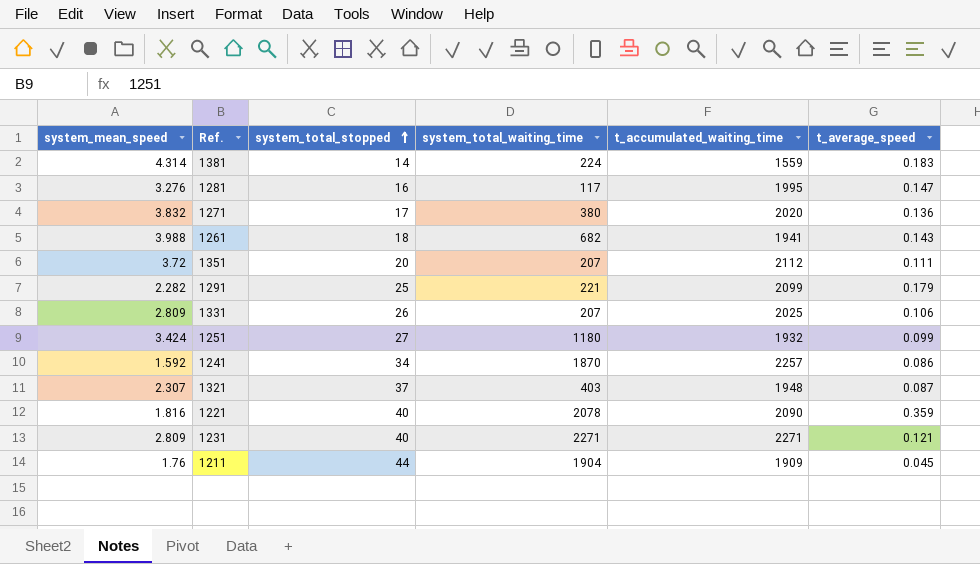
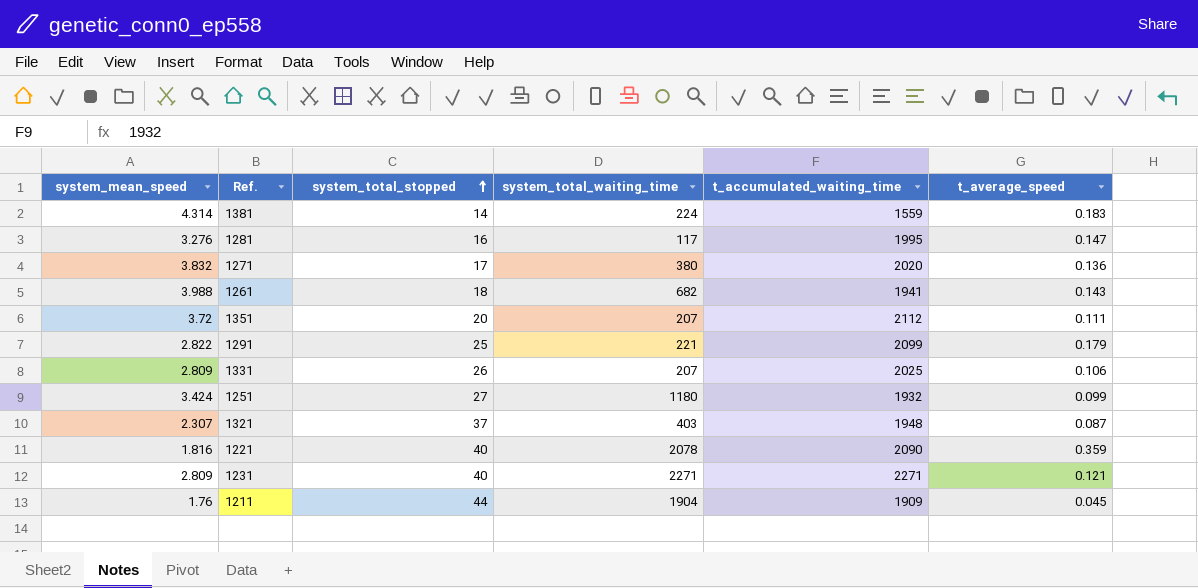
row 1241: 1.592 | 34 | 1870 | 2257 | 0.086 -> none
1291 | system_mean_speed: 2.282 -> 2.822

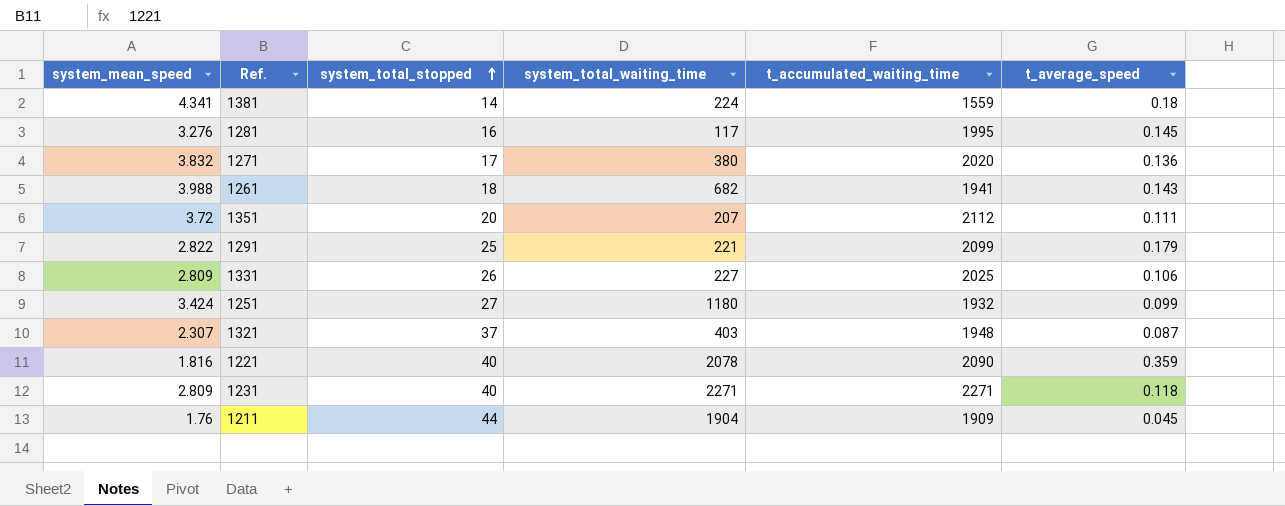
1381 | system_mean_speed: 4.314 -> 4.341
1381 | t_average_speed: 0.183 -> 0.18
1281 | t_average_speed: 0.147 -> 0.145
1331 | system_total_waiting_time: 207 -> 227
1231 | t_average_speed: 0.121 -> 0.118

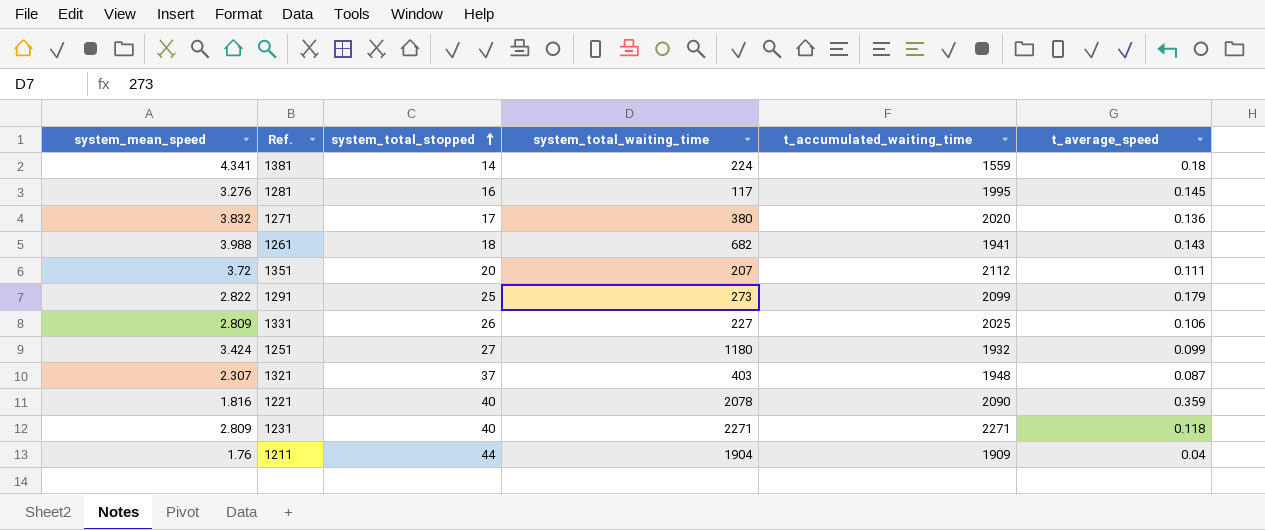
1291 | system_total_waiting_time: 221 -> 273
1211 | t_average_speed: 0.045 -> 0.04

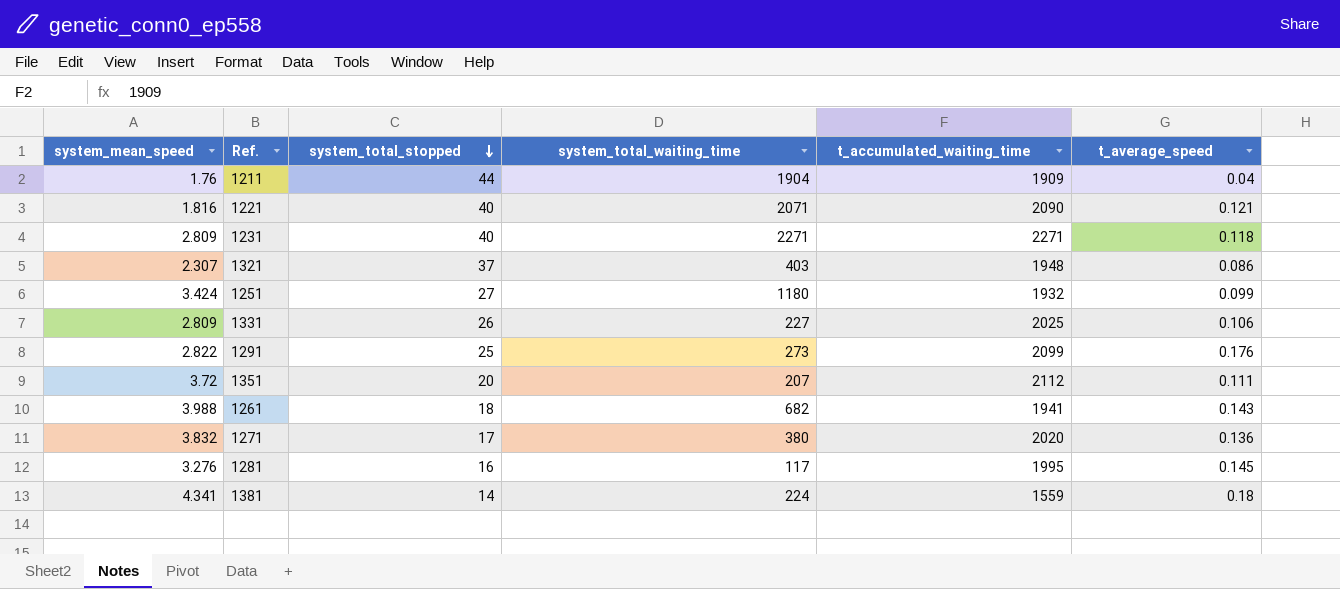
row order: system_total_stopped ascending -> system_total_stopped descending
1221 | system_total_waiting_time: 2078 -> 2071
1221 | t_average_speed: 0.359 -> 0.121
1321 | t_average_speed: 0.087 -> 0.086
1291 | t_average_speed: 0.179 -> 0.176

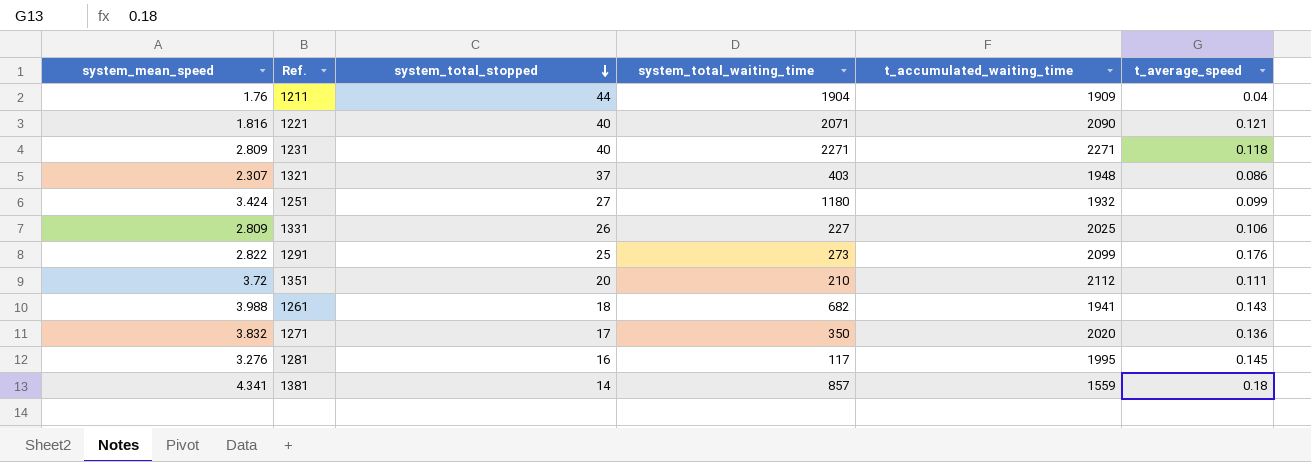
1351 | system_total_waiting_time: 207 -> 210
1271 | system_total_waiting_time: 380 -> 350
1381 | system_total_waiting_time: 224 -> 857

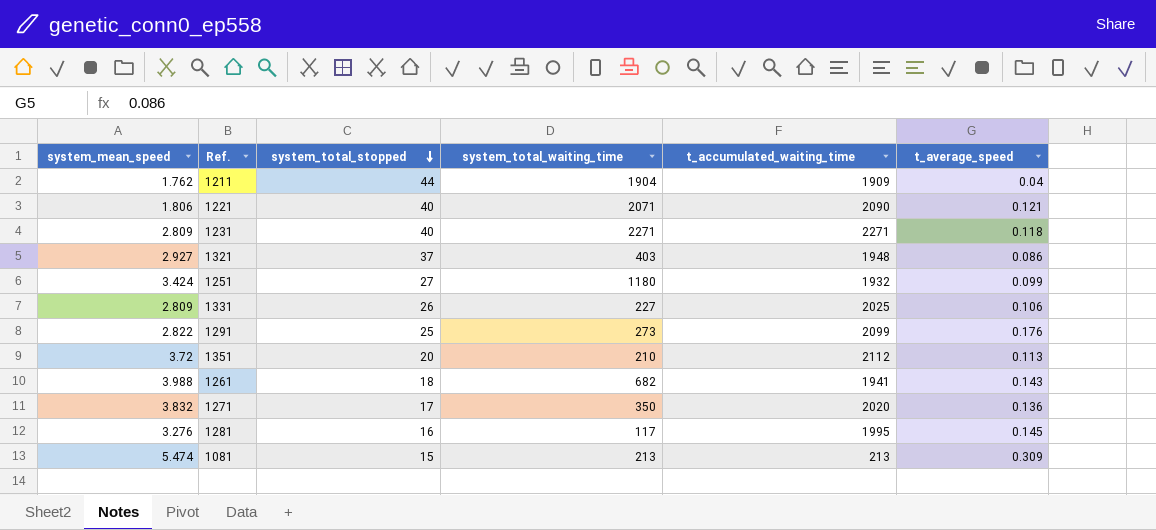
row 1381: 4.341 | 14 | 857 | 1559 | 0.18 -> none
1211 | system_mean_speed: 1.76 -> 1.762
1221 | system_mean_speed: 1.816 -> 1.806
1321 | system_mean_speed: 2.307 -> 2.927
1351 | t_average_speed: 0.111 -> 0.113
row 1081: none -> 5.474 | 15 | 213 | 213 | 0.309

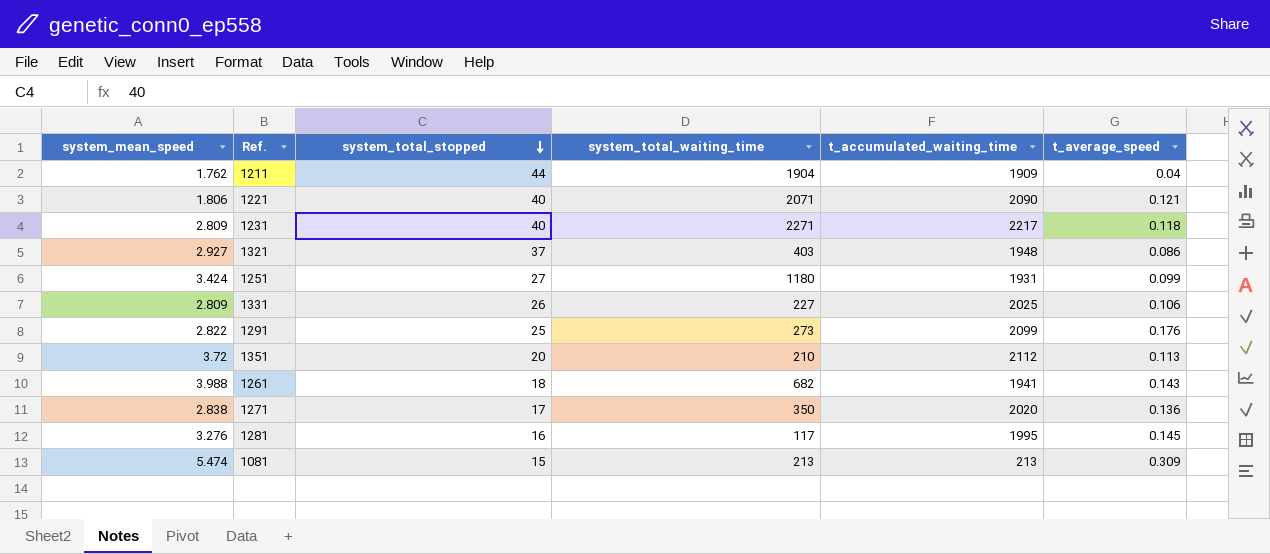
1231 | t_accumulated_waiting_time: 2271 -> 2217
1251 | t_accumulated_waiting_time: 1932 -> 1931
1271 | system_mean_speed: 3.832 -> 2.838

